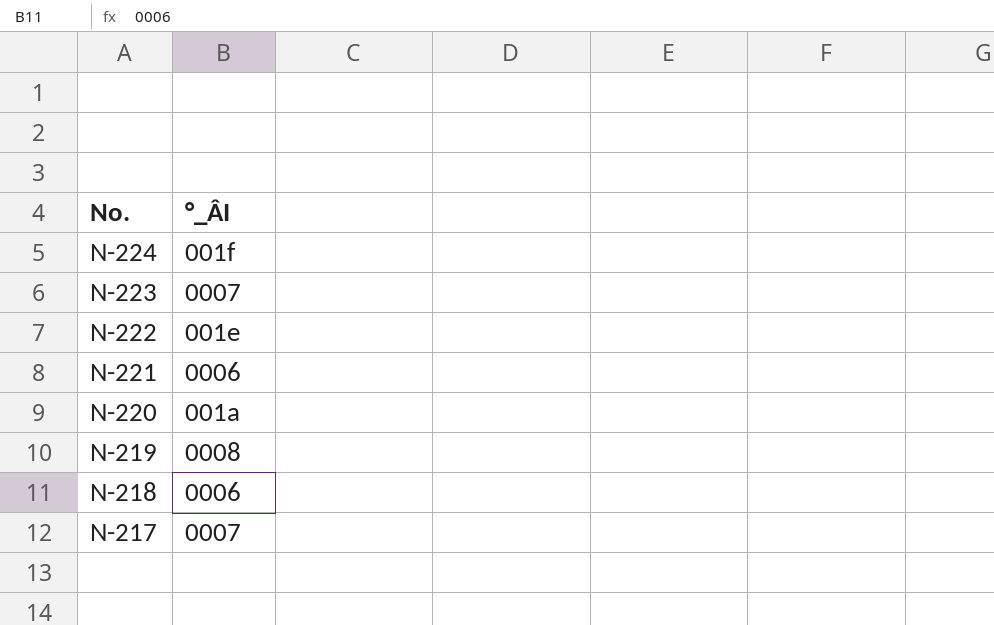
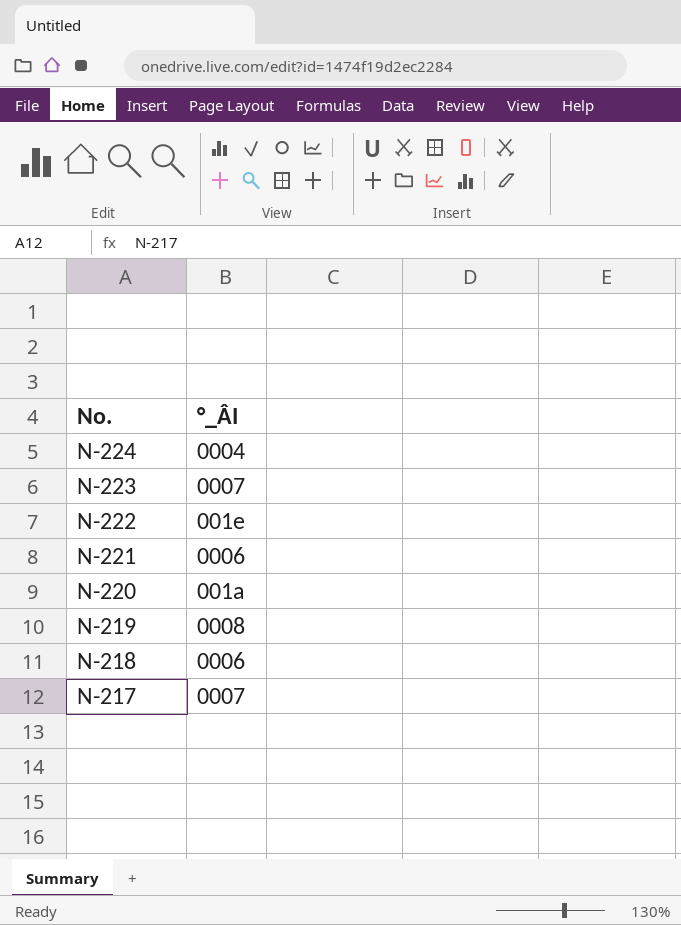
N-224 | °_ÂI: 001f -> 0004

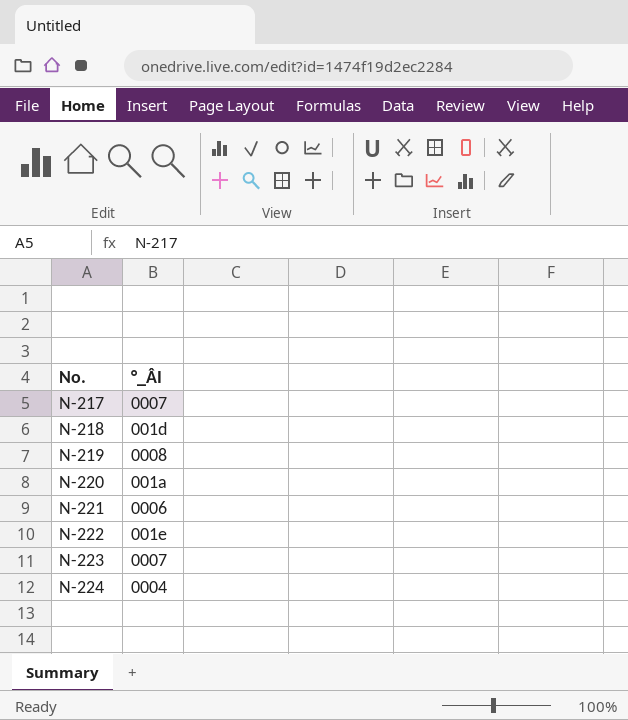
row order: No. descending -> No. ascending
N-218 | °_ÂI: 0006 -> 001d

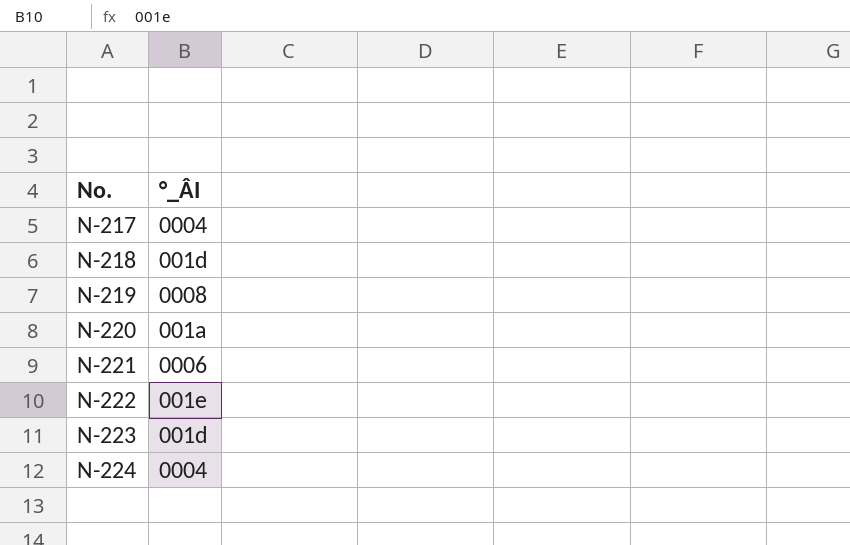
N-217 | °_ÂI: 0007 -> 0004
N-223 | °_ÂI: 0007 -> 001d

